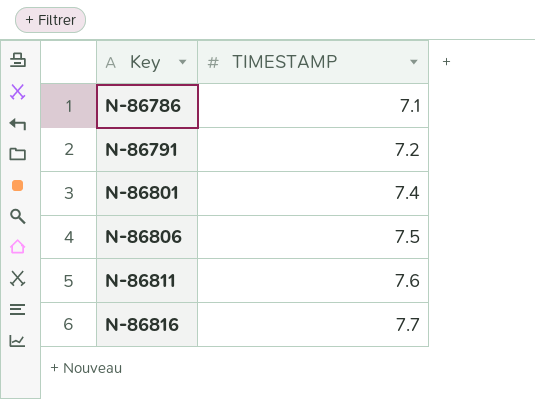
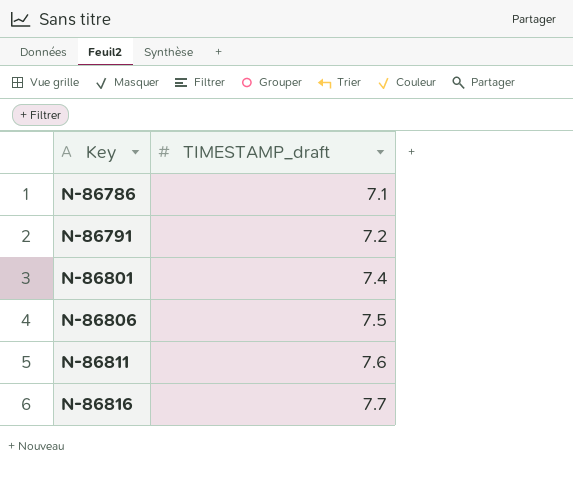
column name: TIMESTAMP -> TIMESTAMP_draft

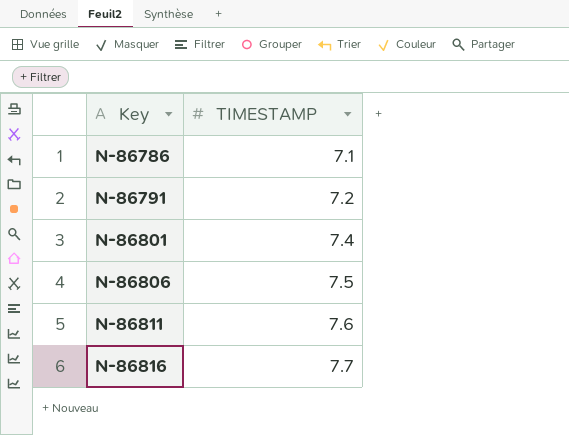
column name: TIMESTAMP_draft -> TIMESTAMP

